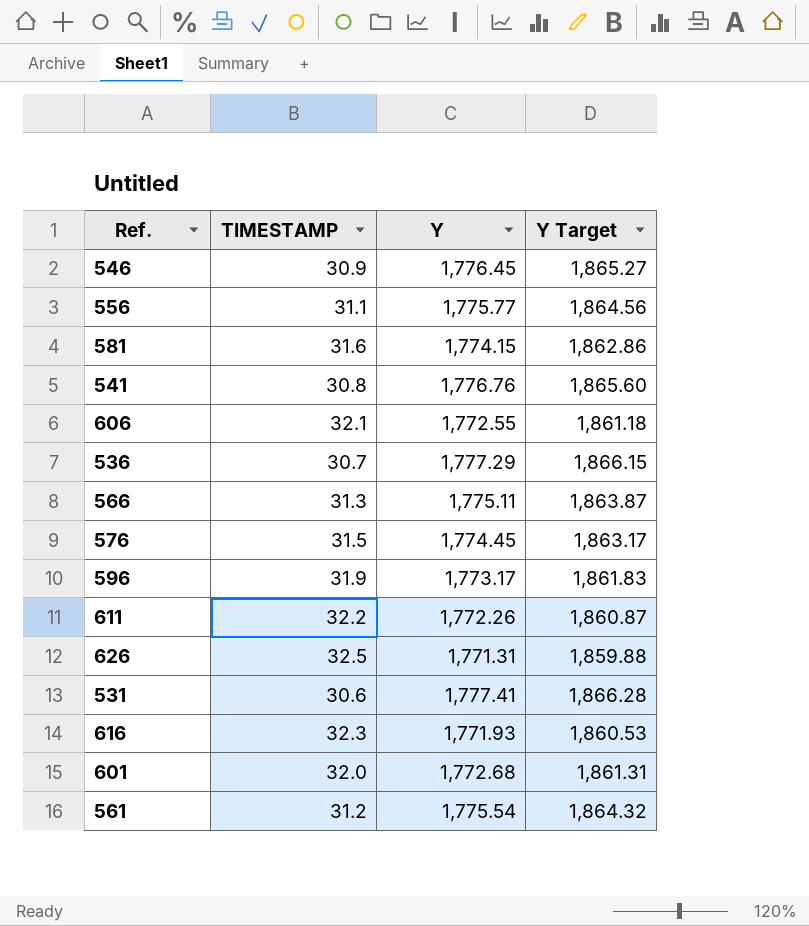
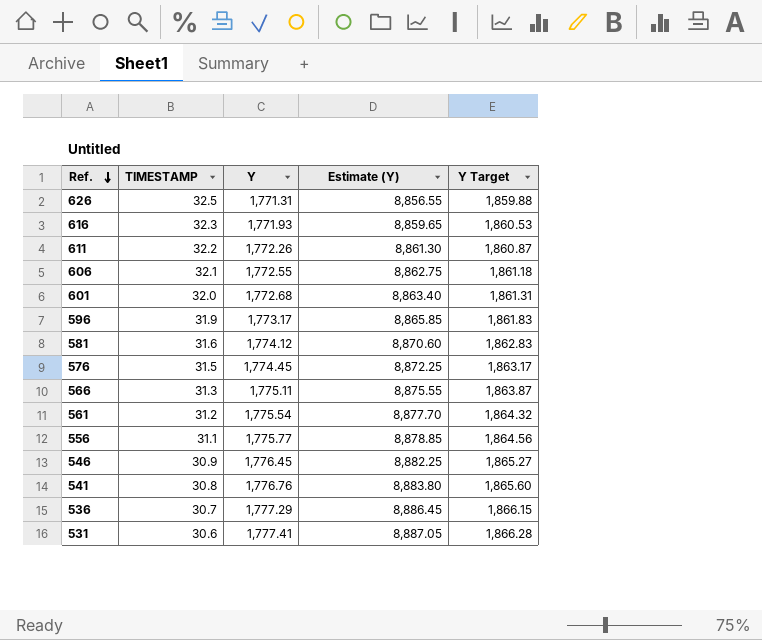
row order: none -> Ref. descending
column Estimate (Y) | formula: none -> [Y] * 5
581 | Y: 1,774.15 -> 1,774.12
581 | Y Target: 1,862.86 -> 1,862.83

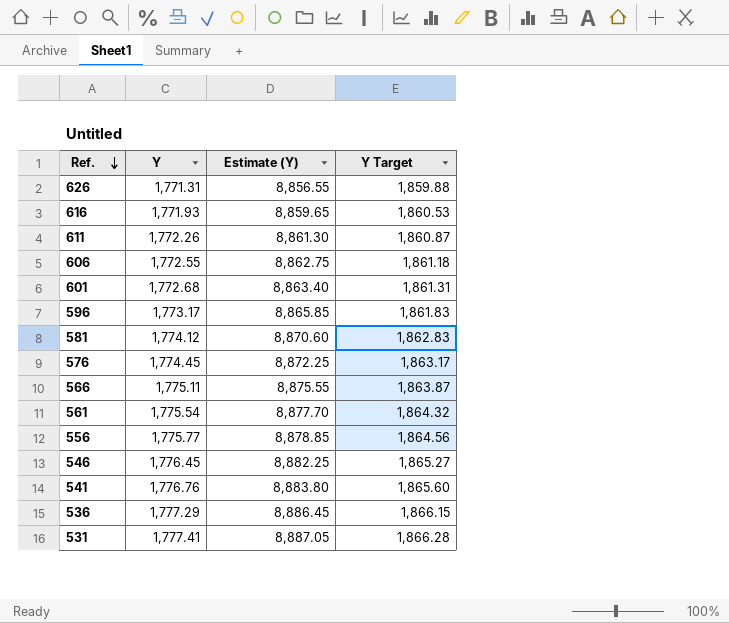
column TIMESTAMP | position: 2 -> none

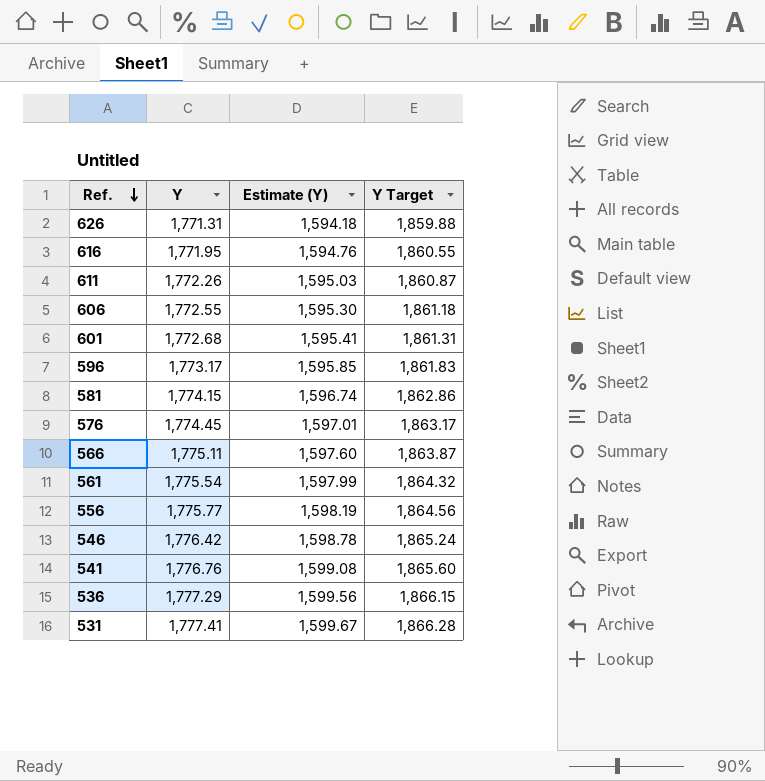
column Estimate (Y) | formula: [Y] * 5 -> [Y] * 0.9
616 | Y: 1,771.93 -> 1,771.95
616 | Y Target: 1,860.53 -> 1,860.55
581 | Y: 1,774.12 -> 1,774.15
581 | Y Target: 1,862.83 -> 1,862.86
546 | Y: 1,776.45 -> 1,776.42
546 | Y Target: 1,865.27 -> 1,865.24

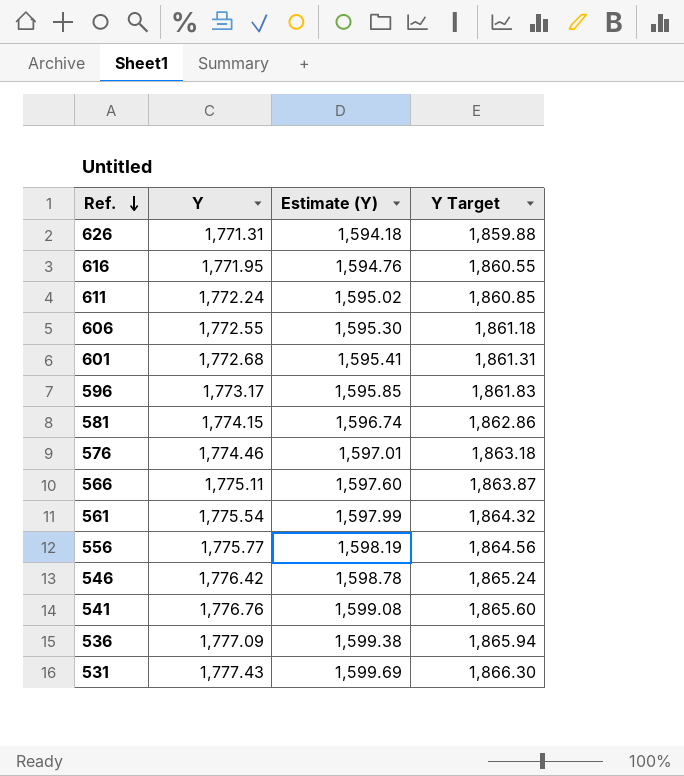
611 | Y: 1,772.26 -> 1,772.24
611 | Estimate (Y): 1,595.03 -> 1,595.02
611 | Y Target: 1,860.87 -> 1,860.85
576 | Y: 1,774.45 -> 1,774.46
576 | Y Target: 1,863.17 -> 1,863.18
536 | Y: 1,777.29 -> 1,777.09
536 | Estimate (Y): 1,599.56 -> 1,599.38
536 | Y Target: 1,866.15 -> 1,865.94
531 | Y: 1,777.41 -> 1,777.43
531 | Estimate (Y): 1,599.67 -> 1,599.69
531 | Y Target: 1,866.28 -> 1,866.30

